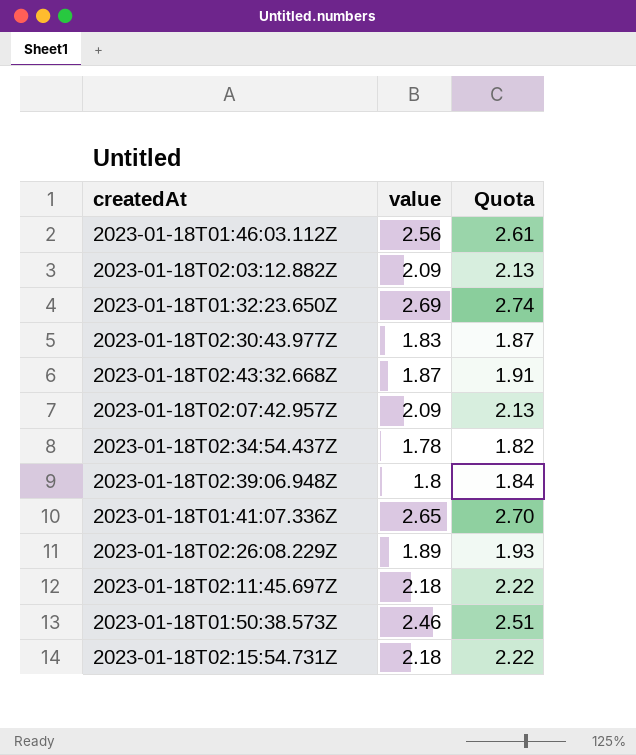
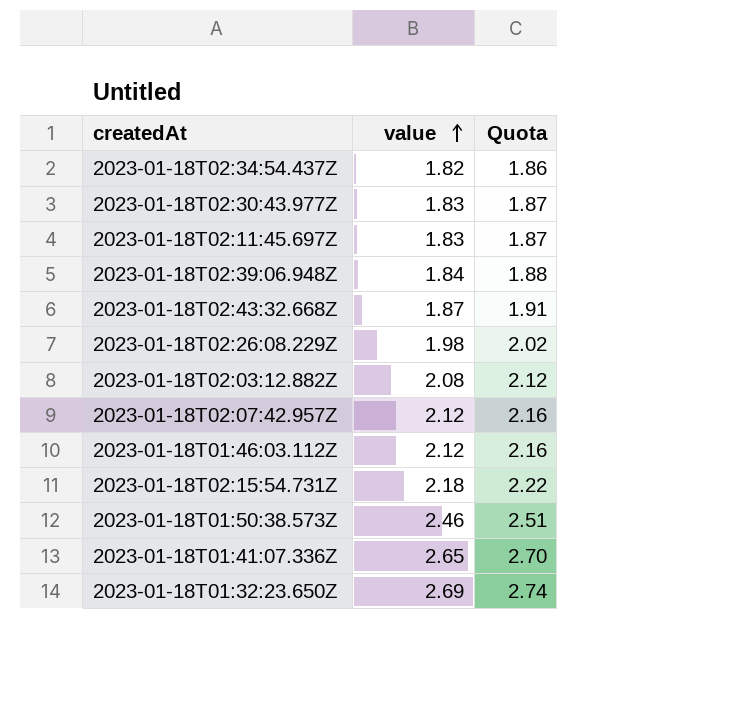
row order: none -> value ascending
2023-01-18T02:34:54.437Z | value: 1.78 -> 1.82
2023-01-18T02:34:54.437Z | Quota: 1.82 -> 1.86
2023-01-18T02:11:45.697Z | value: 2.18 -> 1.83
2023-01-18T02:11:45.697Z | Quota: 2.22 -> 1.87
2023-01-18T02:39:06.948Z | value: 1.8 -> 1.84
2023-01-18T02:39:06.948Z | Quota: 1.84 -> 1.88
2023-01-18T02:26:08.229Z | value: 1.89 -> 1.98
2023-01-18T02:26:08.229Z | Quota: 1.93 -> 2.02
2023-01-18T02:03:12.882Z | value: 2.09 -> 2.08
2023-01-18T02:03:12.882Z | Quota: 2.13 -> 2.12
2023-01-18T02:07:42.957Z | value: 2.09 -> 2.12
2023-01-18T02:07:42.957Z | Quota: 2.13 -> 2.16
2023-01-18T01:46:03.112Z | value: 2.56 -> 2.12
2023-01-18T01:46:03.112Z | Quota: 2.61 -> 2.16

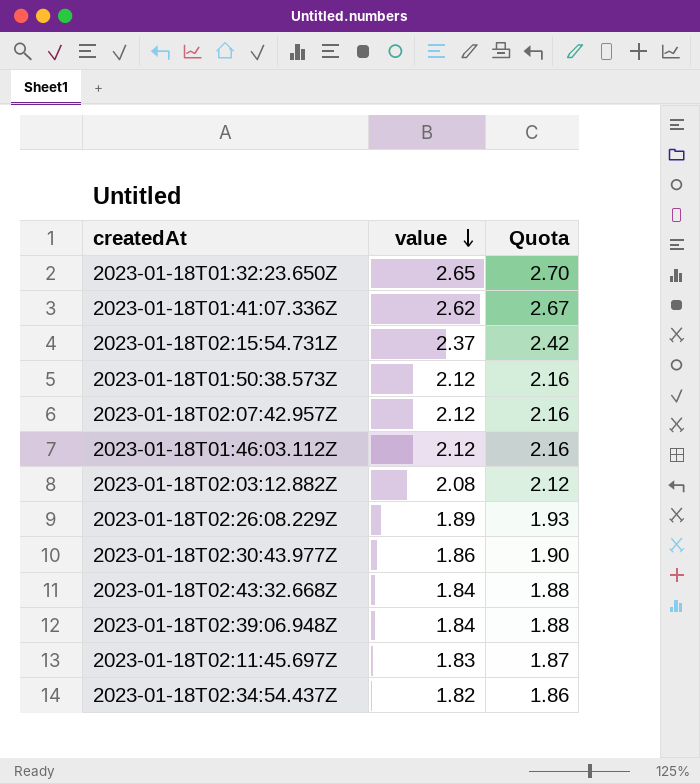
row order: value ascending -> value descending
2023-01-18T01:32:23.650Z | value: 2.69 -> 2.65
2023-01-18T01:32:23.650Z | Quota: 2.74 -> 2.70
2023-01-18T01:41:07.336Z | value: 2.65 -> 2.62
2023-01-18T01:41:07.336Z | Quota: 2.70 -> 2.67
2023-01-18T02:15:54.731Z | value: 2.18 -> 2.37
2023-01-18T02:15:54.731Z | Quota: 2.22 -> 2.42
2023-01-18T01:50:38.573Z | value: 2.46 -> 2.12
2023-01-18T01:50:38.573Z | Quota: 2.51 -> 2.16
2023-01-18T02:26:08.229Z | value: 1.98 -> 1.89
2023-01-18T02:26:08.229Z | Quota: 2.02 -> 1.93
2023-01-18T02:30:43.977Z | value: 1.83 -> 1.86
2023-01-18T02:30:43.977Z | Quota: 1.87 -> 1.90
2023-01-18T02:43:32.668Z | value: 1.87 -> 1.84
2023-01-18T02:43:32.668Z | Quota: 1.91 -> 1.88

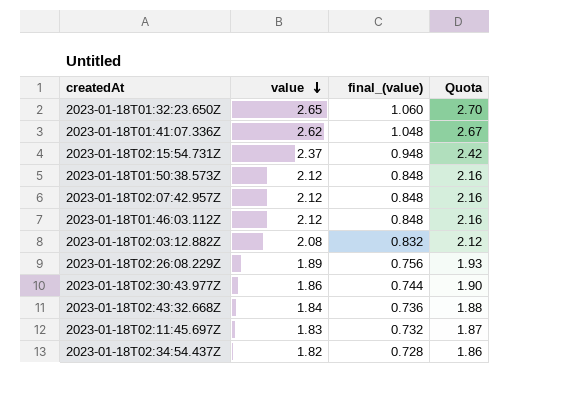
column final_(value) | formula: none -> [value] * 0.4
row 2023-01-18T02:39:06.948Z: 1.84 | 1.88 -> none

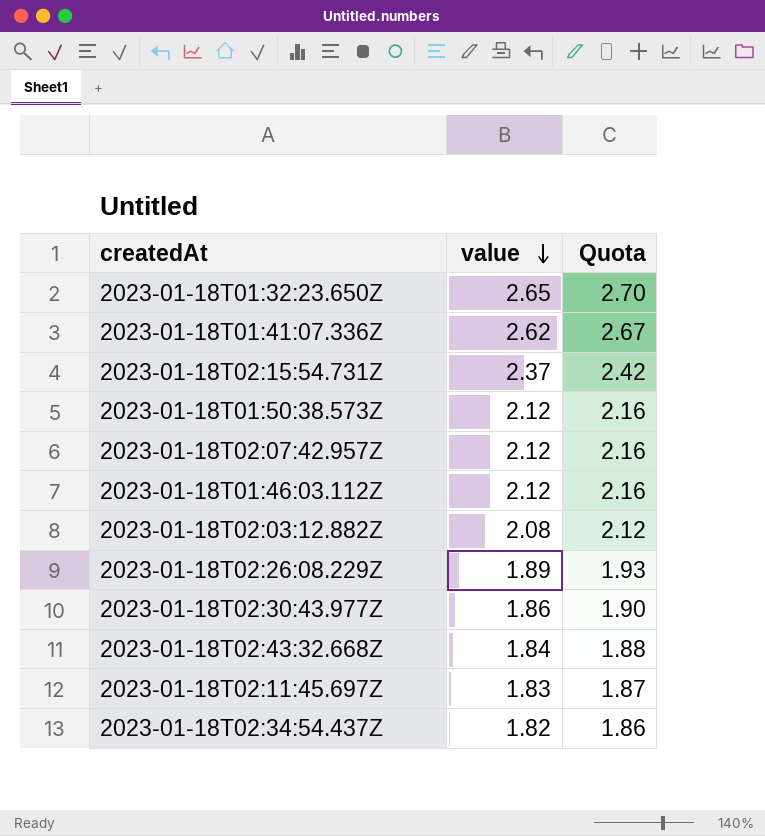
column final_(value) | formula: [value] * 0.4 -> none

